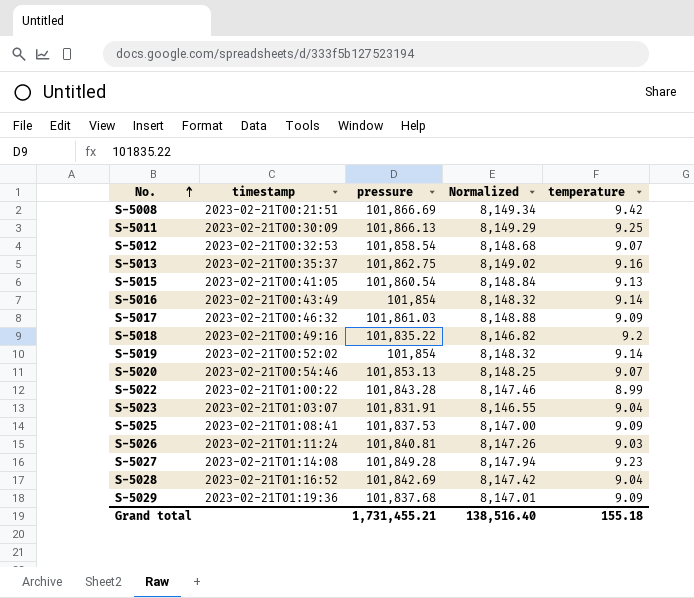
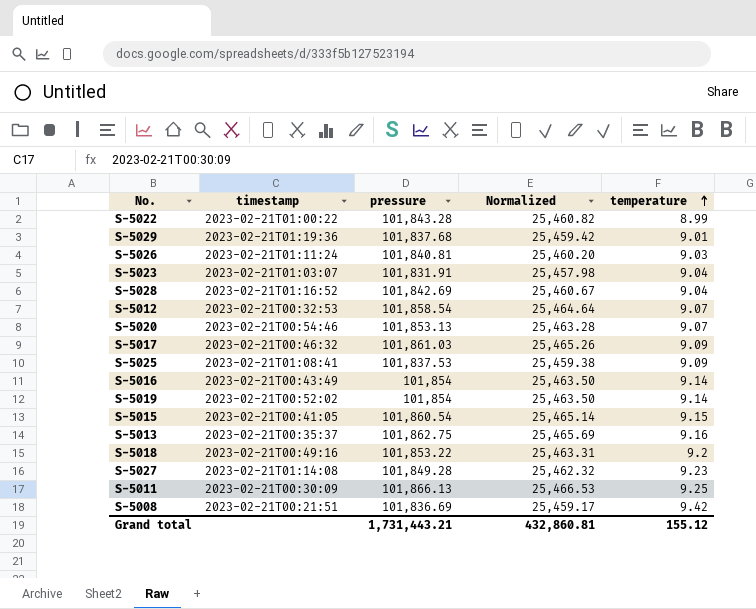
row order: No. ascending -> temperature ascending
column Normalized | formula: [pressure] * 0.08 -> [pressure] * 0.25
S-5029 | temperature: 9.09 -> 9.01
S-5015 | temperature: 9.13 -> 9.15
S-5018 | pressure: 101,835.22 -> 101,853.22
S-5008 | pressure: 101,866.69 -> 101,836.69
Grand total | pressure: 1,731,455.21 -> 1,731,443.21
Grand total | Normalized: 138,516.40 -> 432,860.81
Grand total | temperature: 155.18 -> 155.12

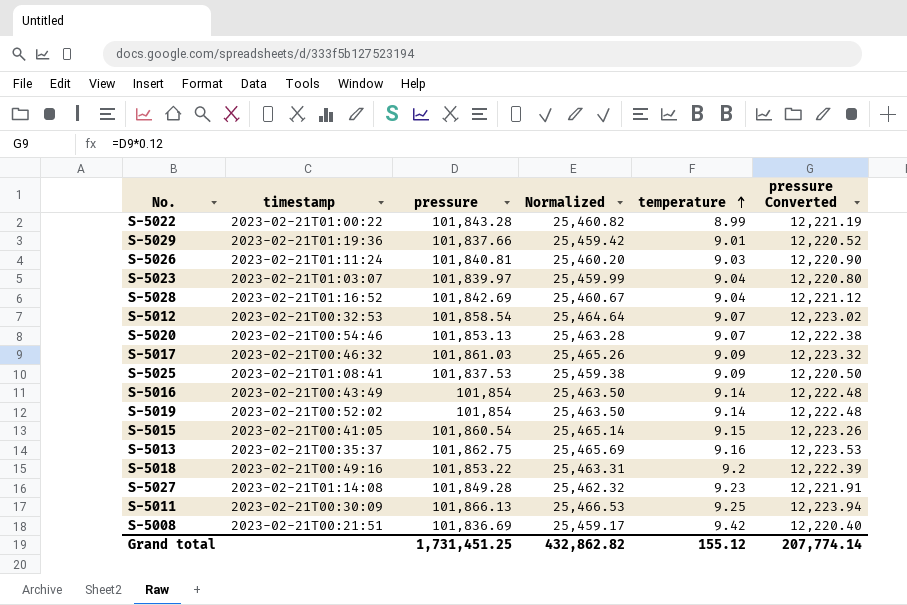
column pressure Converted | formula: none -> [pressure] * 0.12
S-5029 | pressure: 101,837.68 -> 101,837.66
S-5023 | pressure: 101,831.91 -> 101,839.97
S-5023 | Normalized: 25,457.98 -> 25,459.99
Grand total | pressure: 1,731,443.21 -> 1,731,451.25
Grand total | Normalized: 432,860.81 -> 432,862.82

